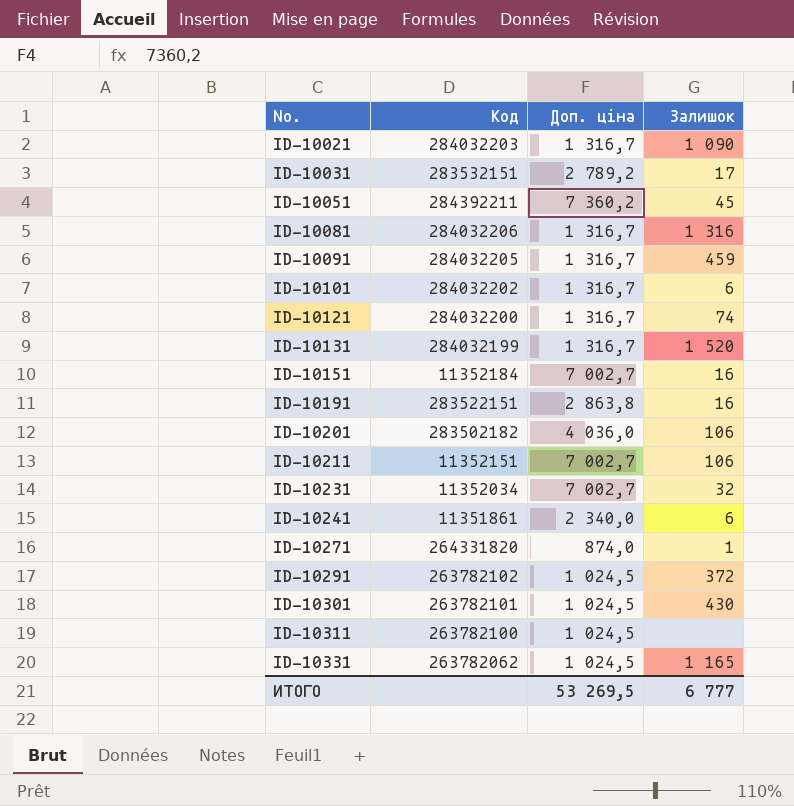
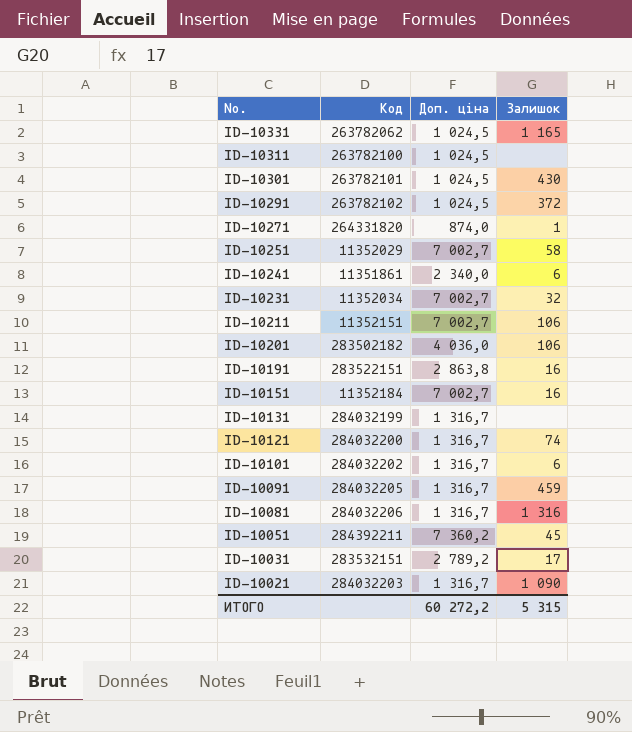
row order: No. ascending -> No. descending
row ID-10251: none -> 11352029 | 7 002,7 | 58
ID-10131 | Залишок: 1 520 -> none
ИТОГО | Доп. ціна: 53 269,5 -> 60 272,2
ИТОГО | Залишок: 6 777 -> 5 315

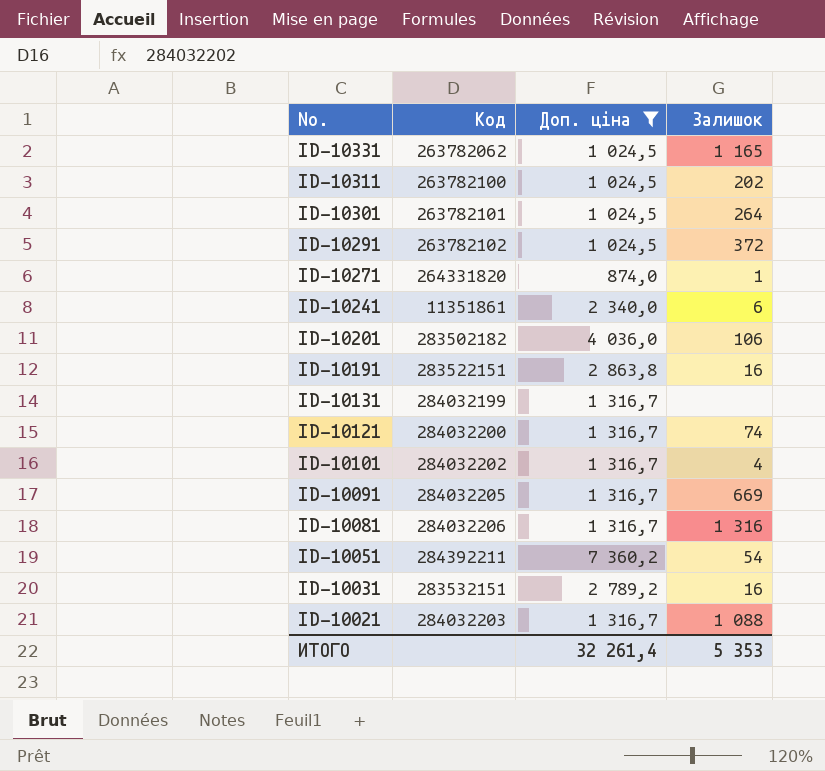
filter: none -> Доп. ціна != 7 002,7
ID-10311 | Залишок: none -> 202
ID-10301 | Залишок: 430 -> 264
ID-10101 | Залишок: 6 -> 4
ID-10091 | Залишок: 459 -> 669
ID-10051 | Залишок: 45 -> 54
ID-10031 | Залишок: 17 -> 16
ID-10021 | Залишок: 1 090 -> 1 088
ИТОГО | Доп. ціна: 60 272,2 -> 32 261,4
ИТОГО | Залишок: 5 315 -> 5 353

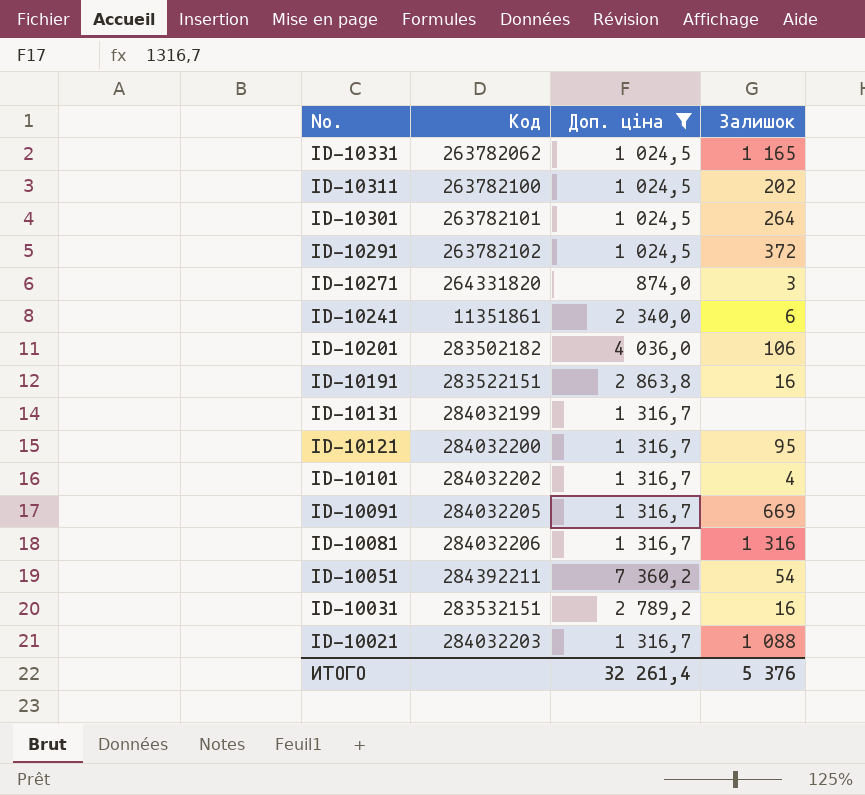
ID-10271 | Залишок: 1 -> 3
ID-10121 | Залишок: 74 -> 95
ИТОГО | Залишок: 5 353 -> 5 376

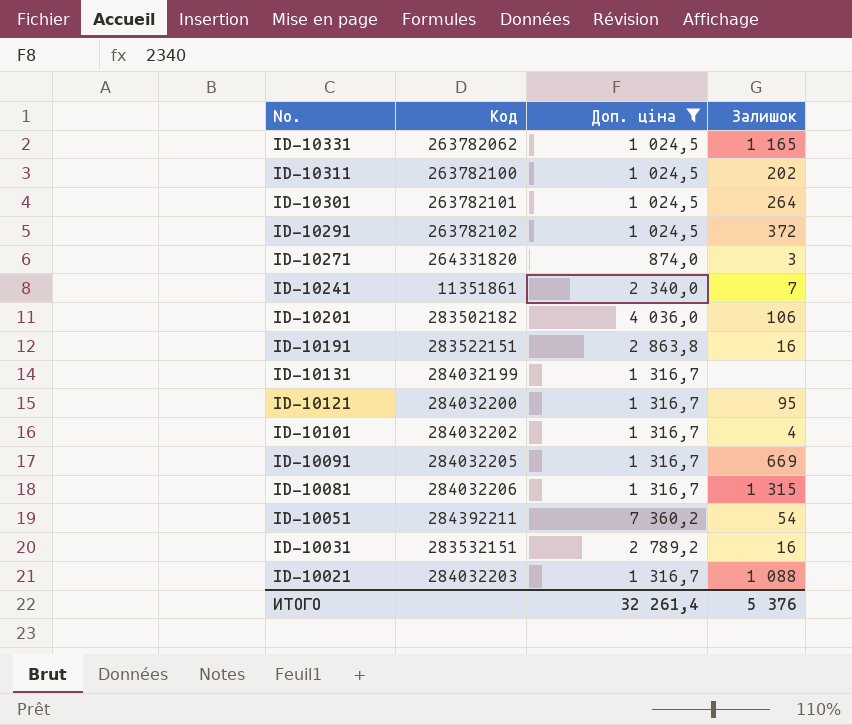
ID-10241 | Залишок: 6 -> 7
ID-10081 | Залишок: 1 316 -> 1 315

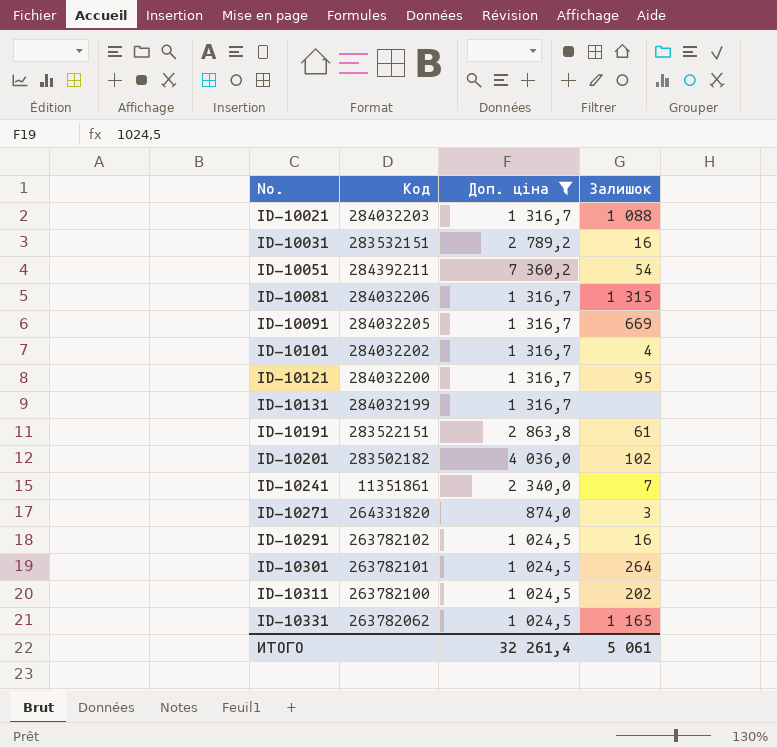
row order: No. descending -> No. ascending
ID-10191 | Залишок: 16 -> 61
ID-10201 | Залишок: 106 -> 102
ID-10291 | Залишок: 372 -> 16
ИТОГО | Залишок: 5 376 -> 5 061

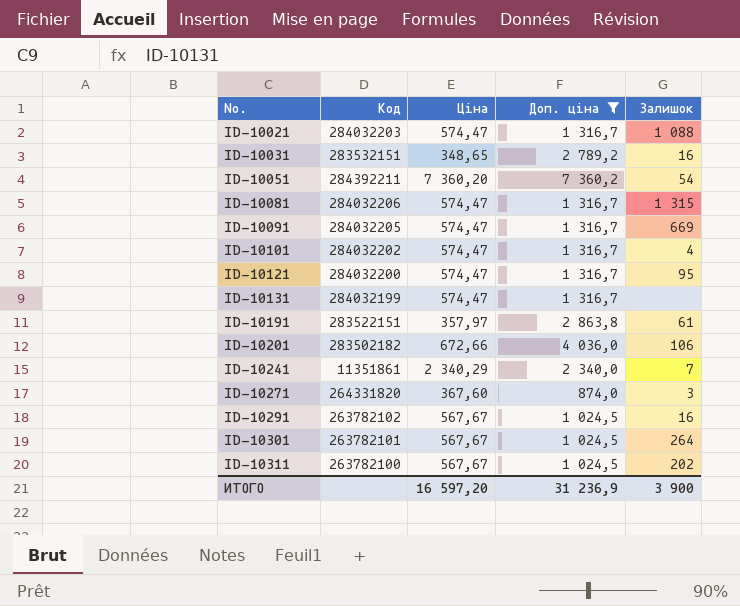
column Ціна | position: none -> 3
row ID-10331: 263782062 | 1 024,5 | 1 165 -> none
ID-10201 | Залишок: 102 -> 106
ИТОГО | Доп. ціна: 32 261,4 -> 31 236,9
ИТОГО | Залишок: 5 061 -> 3 900

